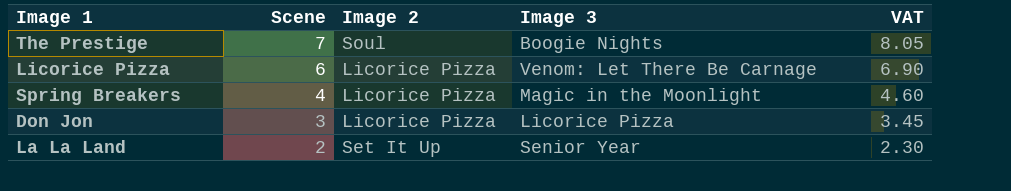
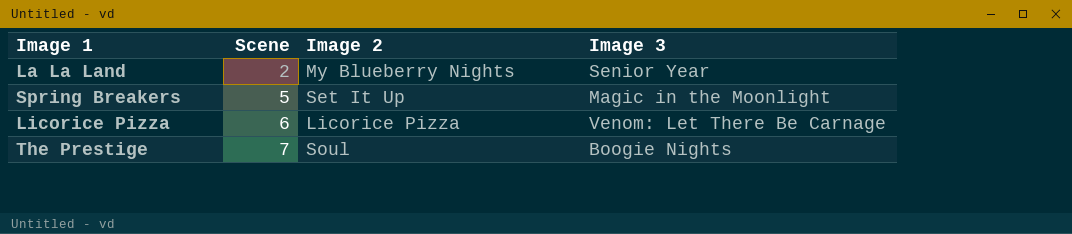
row order: Scene descending -> Scene ascending
column VAT | formula: [Scene] * 1.15 -> none
row Don Jon: 3 | Licorice Pizza | Licorice Pizza | 3.45 -> none
La La Land | Image 2: Set It Up -> My Blueberry Nights
Spring Breakers | Scene: 4 -> 5
Spring Breakers | Image 2: Licorice Pizza -> Set It Up

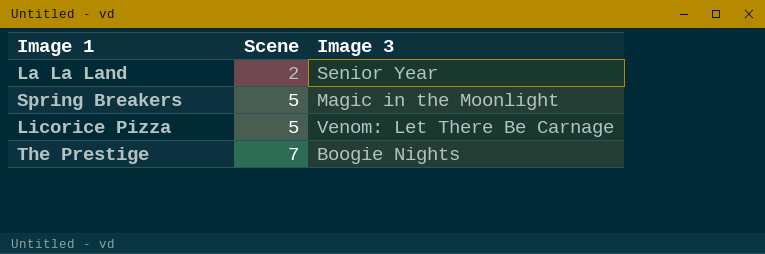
column Image 2 | position: 3 -> none
Licorice Pizza | Scene: 6 -> 5

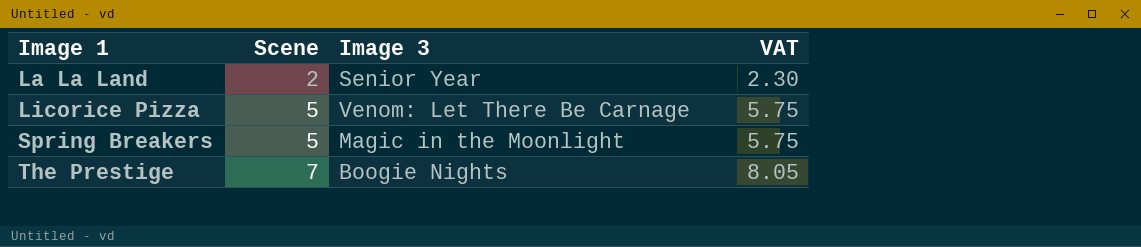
row order: Scene ascending -> Image 1 ascending
column VAT | formula: none -> [Scene] * 1.15

